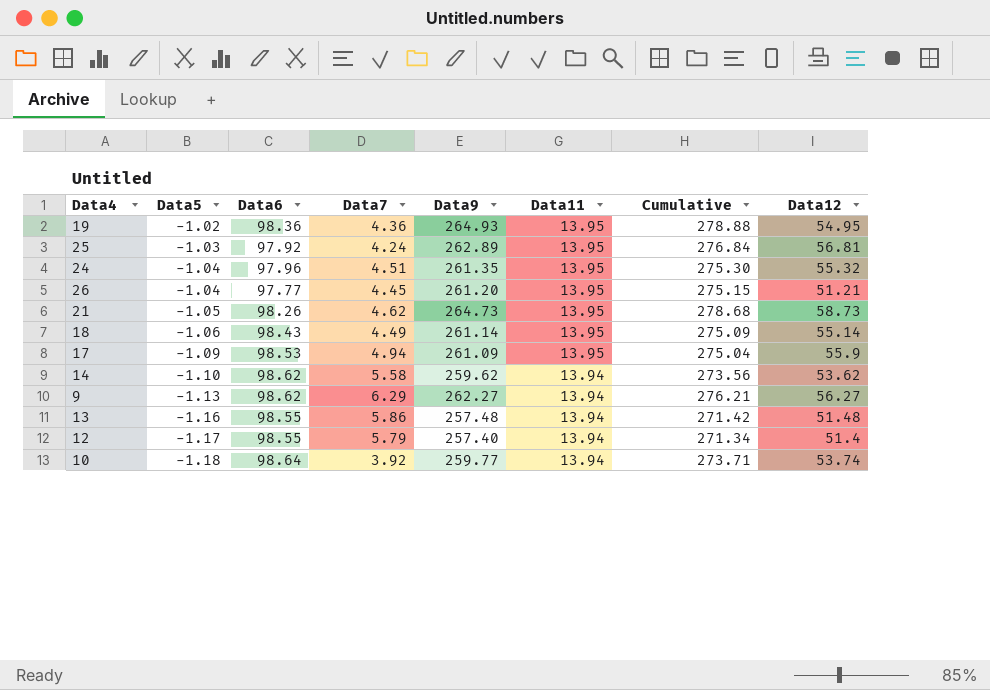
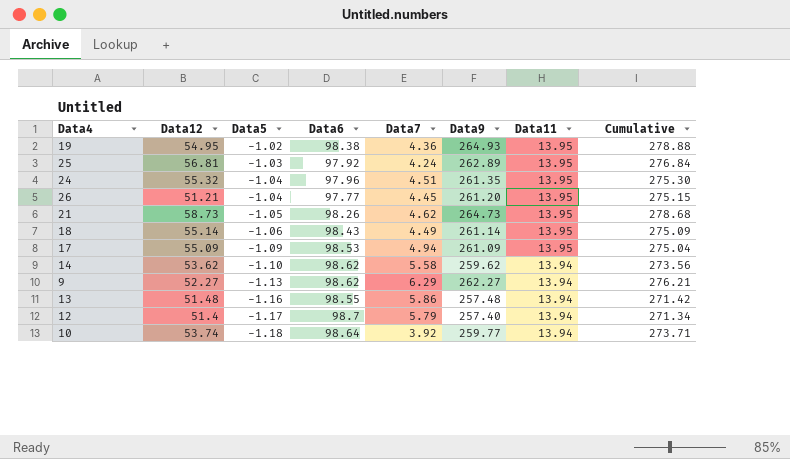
column Data12 | position: 8 -> 2
19 | Data6: 98.36 -> 98.38
17 | Data12: 55.9 -> 55.09
9 | Data12: 56.27 -> 52.27
12 | Data6: 98.55 -> 98.7

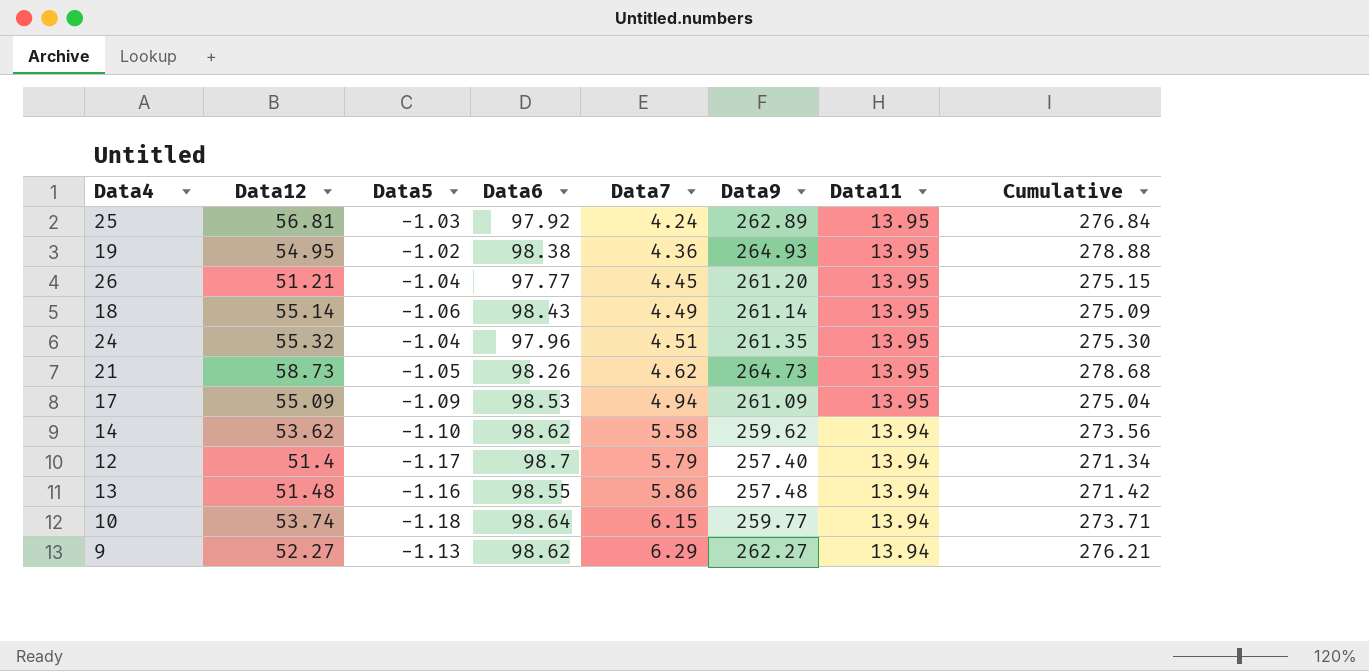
row order: Data5 descending -> Data7 ascending
10 | Data7: 3.92 -> 6.15

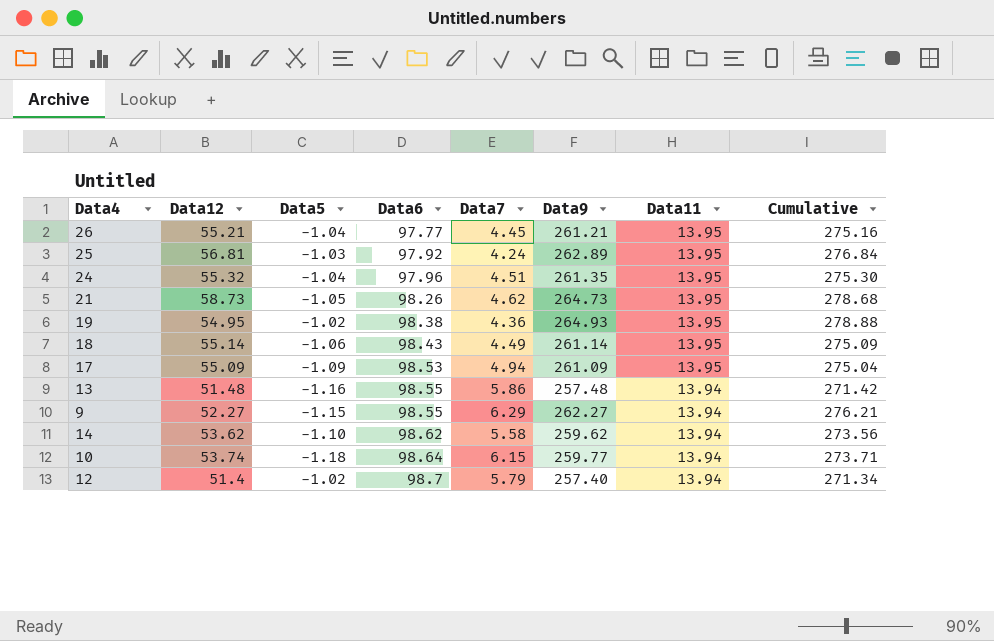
row order: Data7 ascending -> Data6 ascending
26 | Data12: 51.21 -> 55.21
26 | Data9: 261.20 -> 261.21
26 | Cumulative: 275.15 -> 275.16
9 | Data5: -1.13 -> -1.15
9 | Data6: 98.62 -> 98.55
12 | Data5: -1.17 -> -1.02

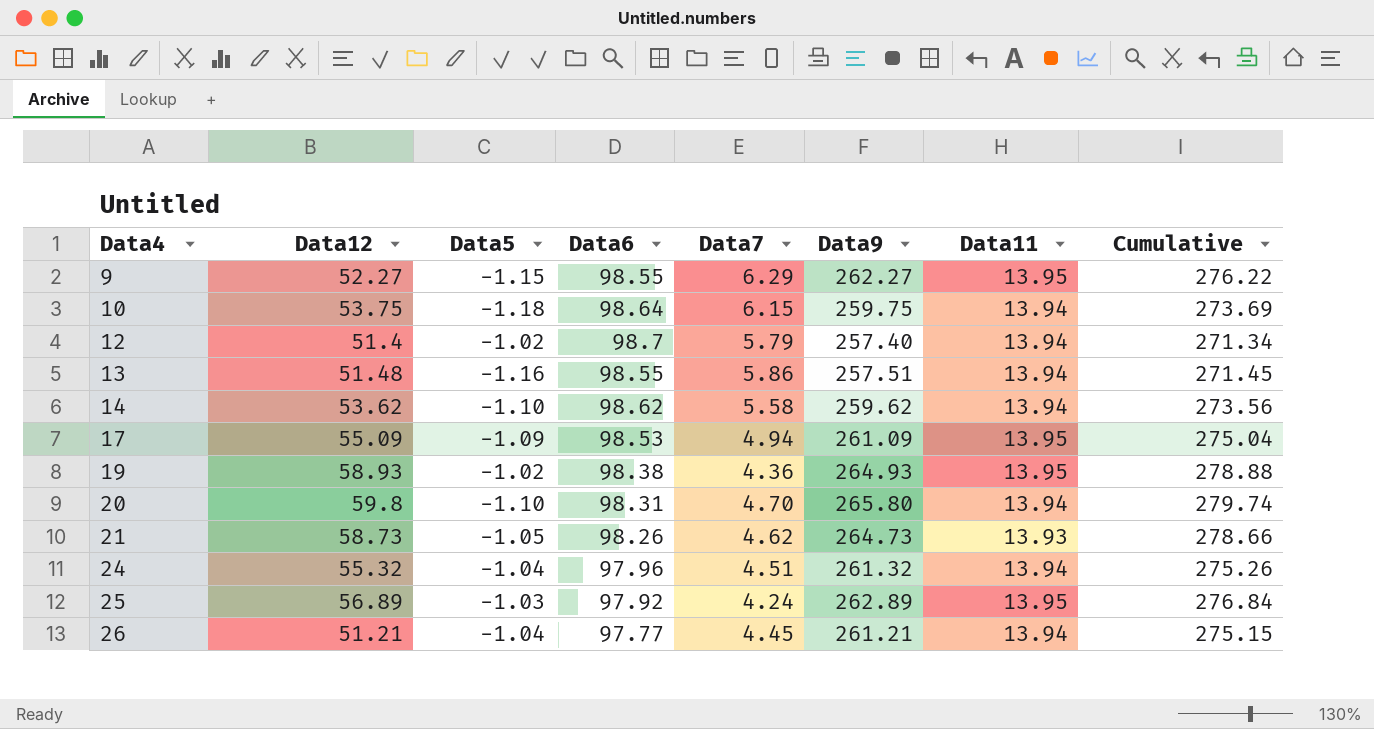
row order: Data6 ascending -> Data4 ascending
row 18: 55.14 | -1.06 | 98.43 | 4.49 | 261.14 | 13.95 | 275.09 -> none
9 | Data11: 13.94 -> 13.95
9 | Cumulative: 276.21 -> 276.22
10 | Data12: 53.74 -> 53.75
10 | Data9: 259.77 -> 259.75
10 | Cumulative: 273.71 -> 273.69
13 | Data9: 257.48 -> 257.51
13 | Cumulative: 271.42 -> 271.45
19 | Data12: 54.95 -> 58.93
row 20: none -> 59.8 | -1.10 | 98.31 | 4.70 | 265.80 | 13.94 | 279.74
21 | Data11: 13.95 -> 13.93
21 | Cumulative: 278.68 -> 278.66
24 | Data9: 261.35 -> 261.32
24 | Data11: 13.95 -> 13.94
24 | Cumulative: 275.30 -> 275.26
25 | Data12: 56.81 -> 56.89
26 | Data12: 55.21 -> 51.21
26 | Data11: 13.95 -> 13.94
26 | Cumulative: 275.16 -> 275.15

